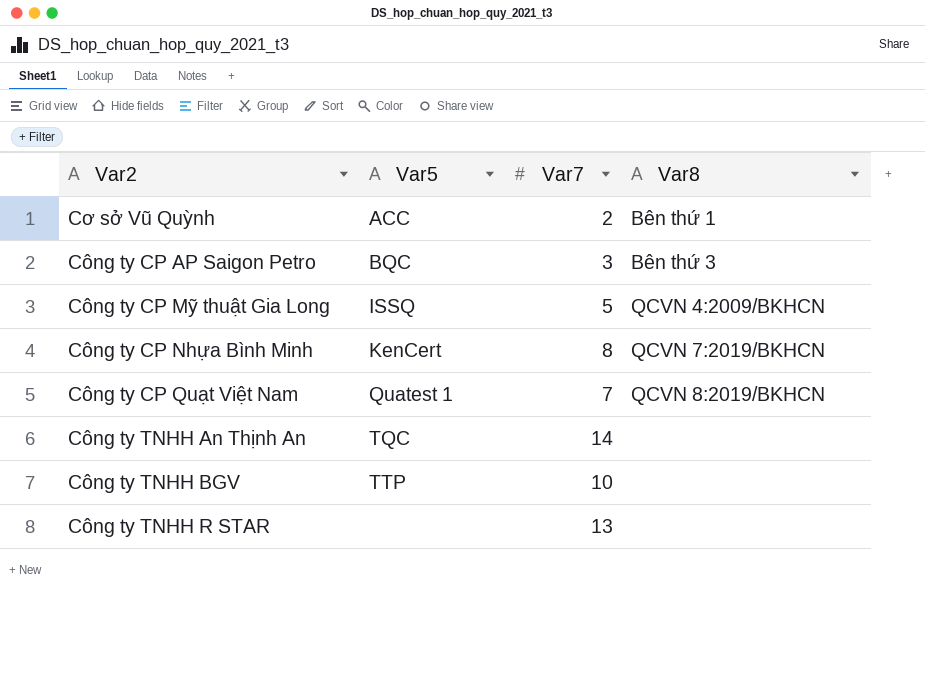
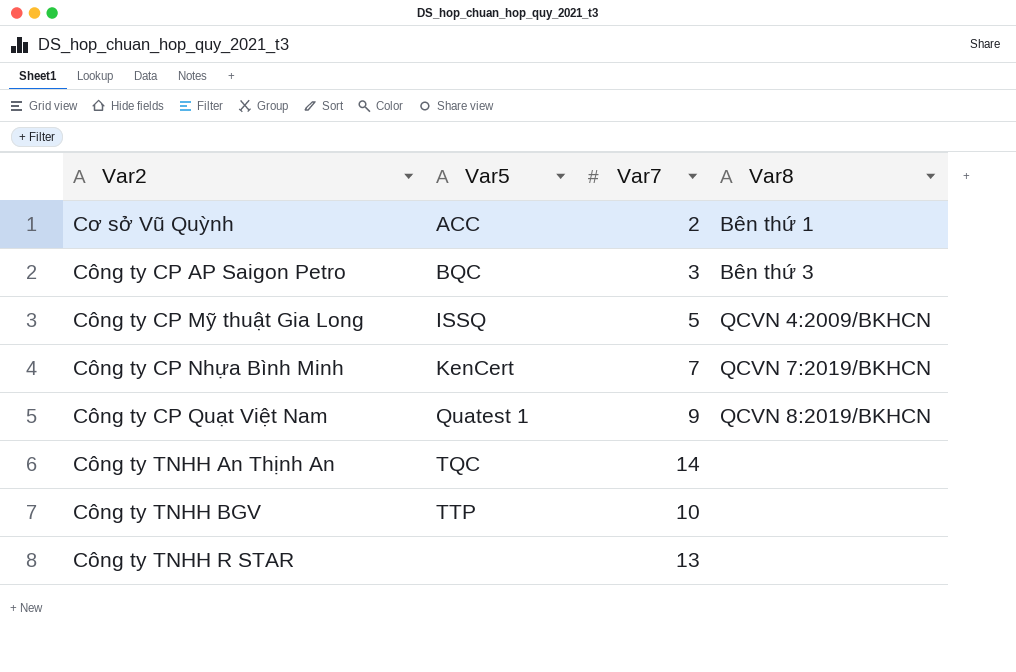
Công ty CP Nhựa Bình Minh | Var7: 8 -> 7
Công ty CP Quạt Việt Nam | Var7: 7 -> 9

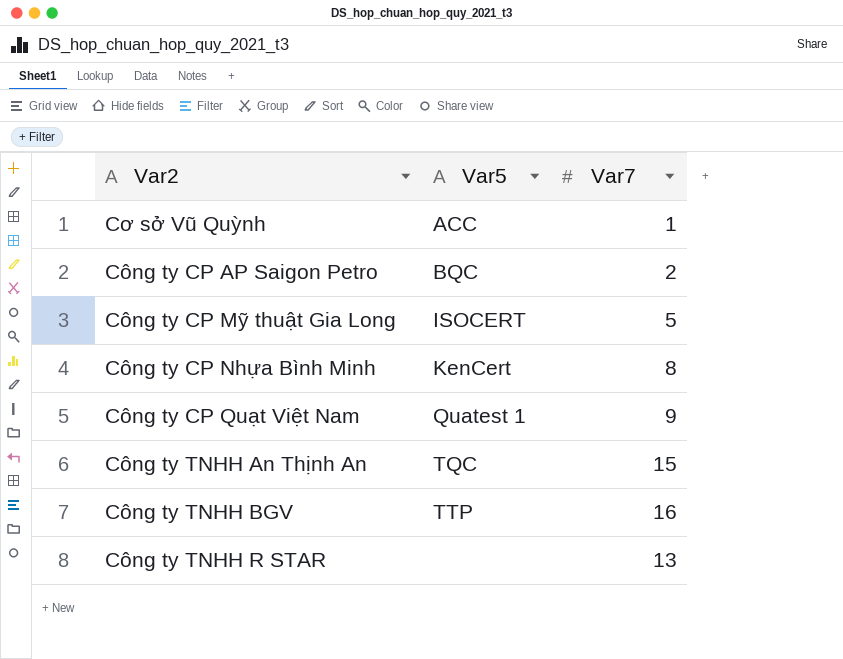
column Var8 | position: 4 -> none
Cơ sở Vũ Quỳnh | Var7: 2 -> 1
Công ty CP AP Saigon Petro | Var7: 3 -> 2
Công ty CP Mỹ thuật Gia Long | Var5: ISSQ -> ISOCERT
Công ty CP Nhựa Bình Minh | Var7: 7 -> 8
Công ty TNHH An Thịnh An | Var7: 14 -> 15
Công ty TNHH BGV | Var7: 10 -> 16

